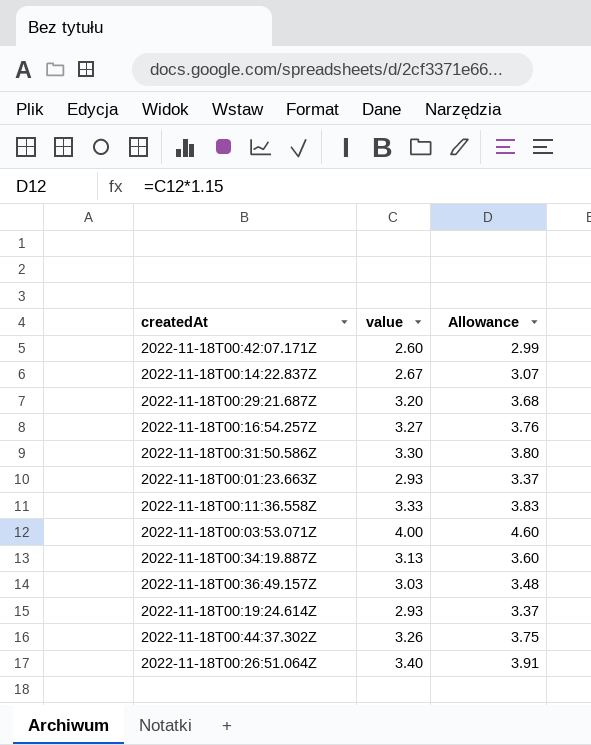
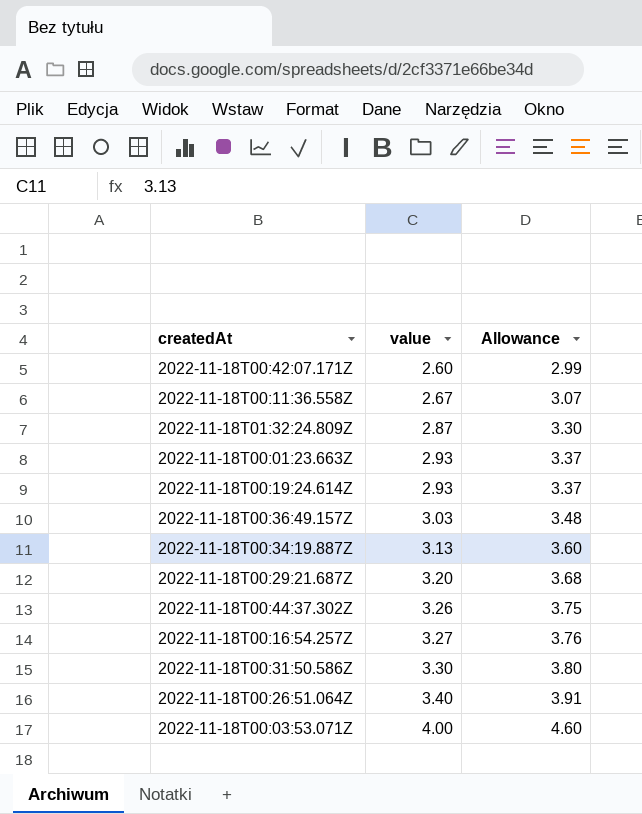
row order: none -> value ascending
row 2022-11-18T00:14:22.837Z: 2.67 | 3.07 -> none
2022-11-18T00:11:36.558Z | value: 3.33 -> 2.67
2022-11-18T00:11:36.558Z | Allowance: 3.83 -> 3.07
row 2022-11-18T01:32:24.809Z: none -> 2.87 | 3.30

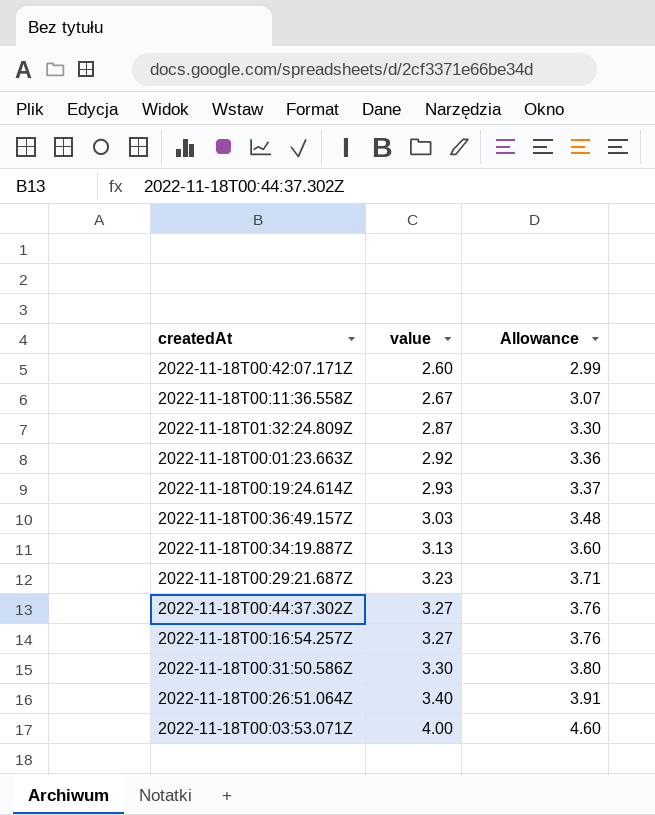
2022-11-18T00:01:23.663Z | value: 2.93 -> 2.92
2022-11-18T00:01:23.663Z | Allowance: 3.37 -> 3.36
2022-11-18T00:29:21.687Z | value: 3.20 -> 3.23
2022-11-18T00:29:21.687Z | Allowance: 3.68 -> 3.71
2022-11-18T00:44:37.302Z | value: 3.26 -> 3.27
2022-11-18T00:44:37.302Z | Allowance: 3.75 -> 3.76

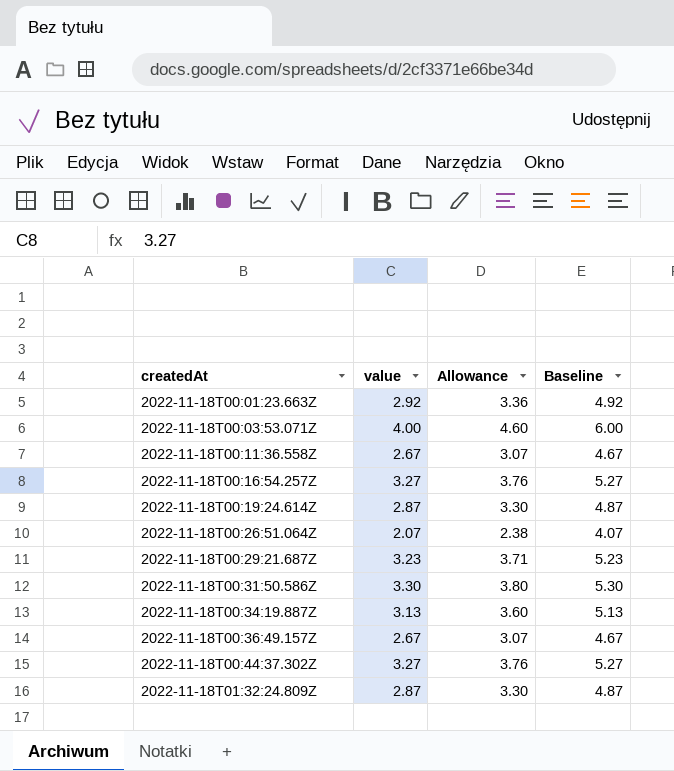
row order: value ascending -> createdAt ascending
column Baseline | formula: none -> [value] + 2
row 2022-11-18T00:42:07.171Z: 2.60 | 2.99 -> none
2022-11-18T00:19:24.614Z | value: 2.93 -> 2.87
2022-11-18T00:19:24.614Z | Allowance: 3.37 -> 3.30
2022-11-18T00:26:51.064Z | value: 3.40 -> 2.07
2022-11-18T00:26:51.064Z | Allowance: 3.91 -> 2.38
2022-11-18T00:36:49.157Z | value: 3.03 -> 2.67
2022-11-18T00:36:49.157Z | Allowance: 3.48 -> 3.07

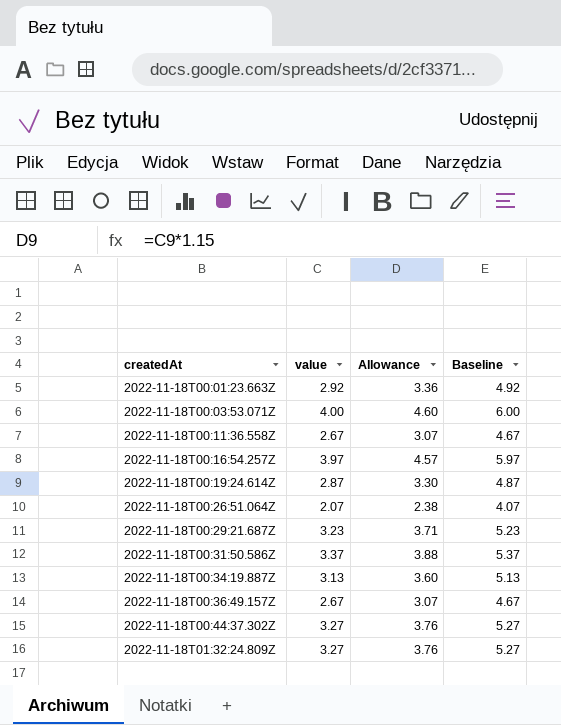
2022-11-18T00:16:54.257Z | value: 3.27 -> 3.97
2022-11-18T00:16:54.257Z | Allowance: 3.76 -> 4.57
2022-11-18T00:16:54.257Z | Baseline: 5.27 -> 5.97
2022-11-18T00:31:50.586Z | value: 3.30 -> 3.37
2022-11-18T00:31:50.586Z | Allowance: 3.80 -> 3.88
2022-11-18T00:31:50.586Z | Baseline: 5.30 -> 5.37
2022-11-18T01:32:24.809Z | value: 2.87 -> 3.27
2022-11-18T01:32:24.809Z | Allowance: 3.30 -> 3.76
2022-11-18T01:32:24.809Z | Baseline: 4.87 -> 5.27

